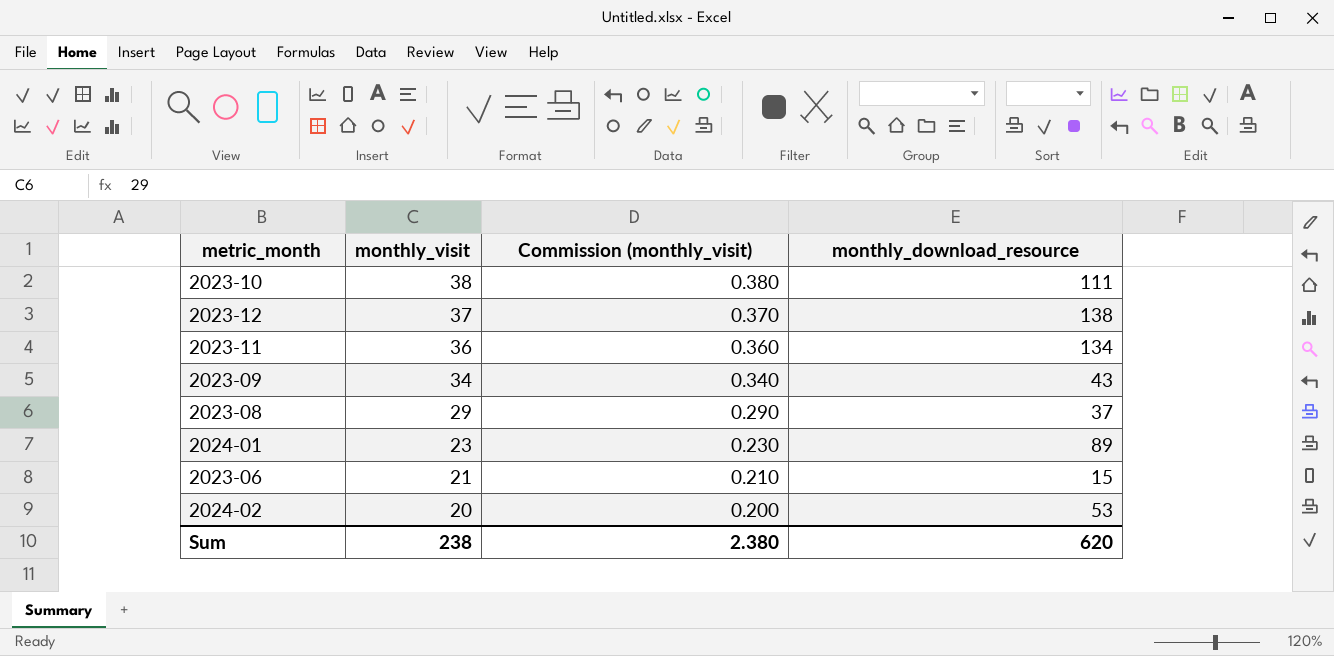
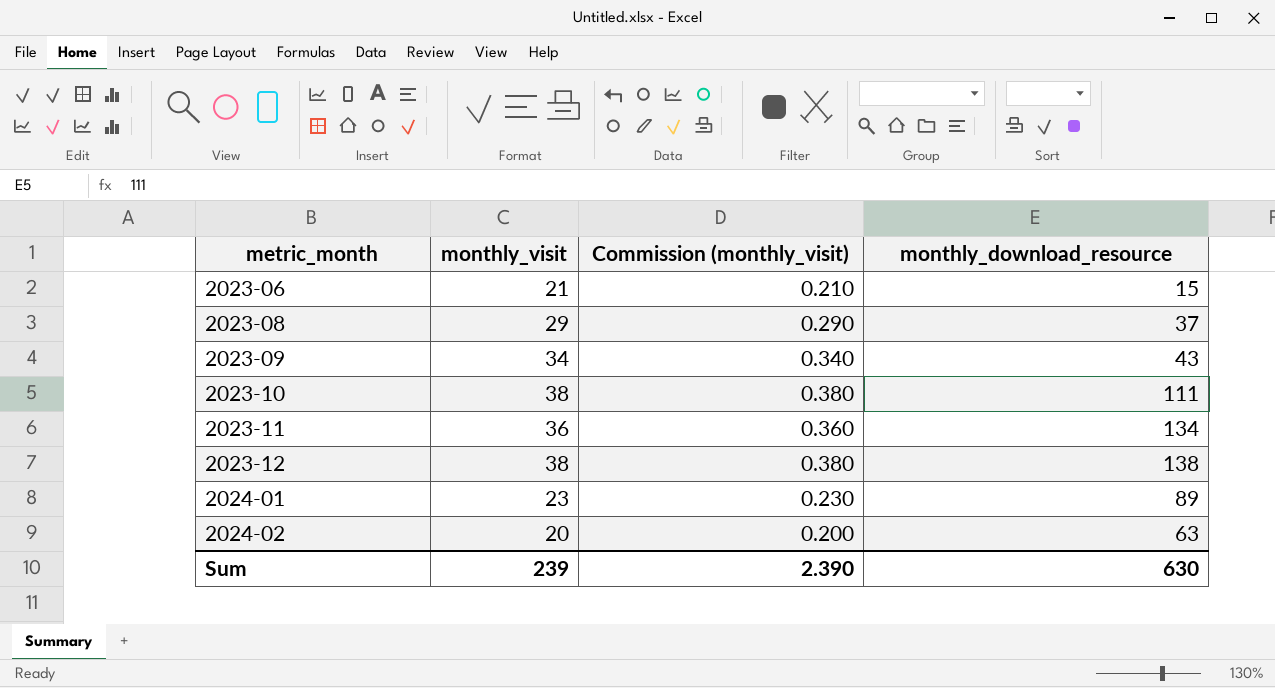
row order: monthly_visit descending -> metric_month ascending
2023-12 | monthly_visit: 37 -> 38
2023-12 | Commission (monthly_visit): 0.370 -> 0.380
2024-02 | monthly_download_resource: 53 -> 63
Sum | monthly_visit: 238 -> 239
Sum | Commission (monthly_visit): 2.380 -> 2.390
Sum | monthly_download_resource: 620 -> 630

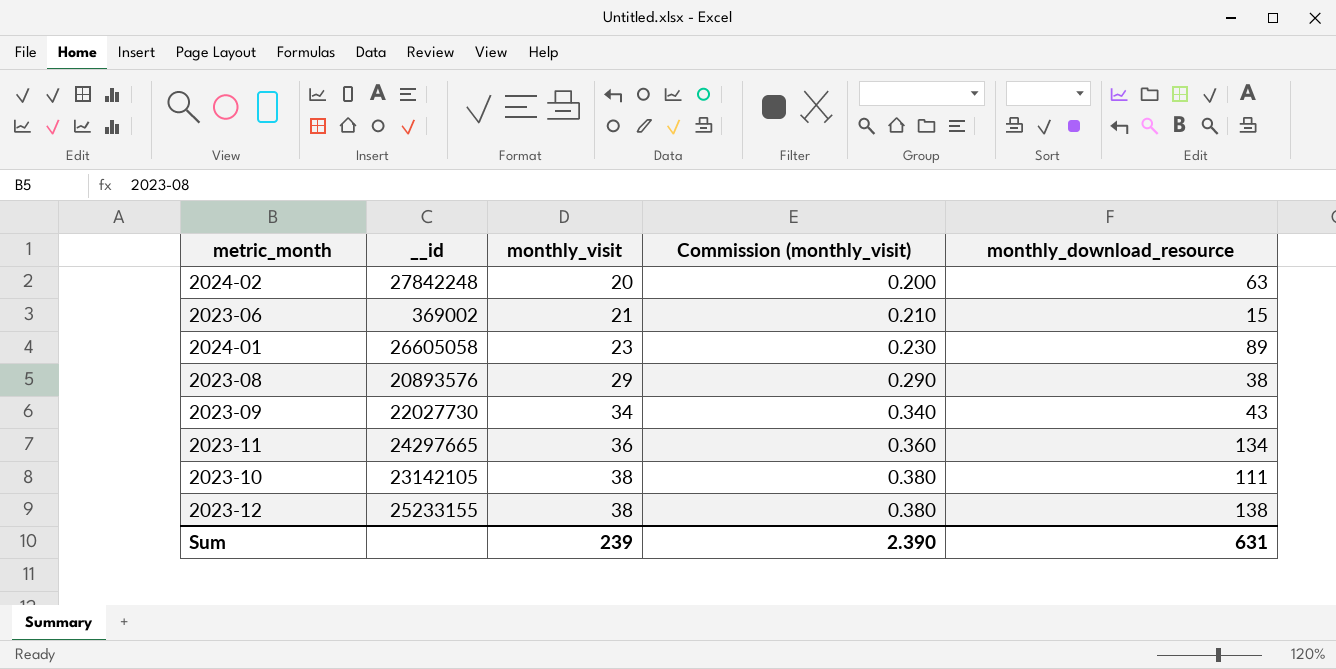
row order: metric_month ascending -> monthly_visit ascending
column __id | position: none -> 2
2023-08 | monthly_download_resource: 37 -> 38
Sum | monthly_download_resource: 630 -> 631

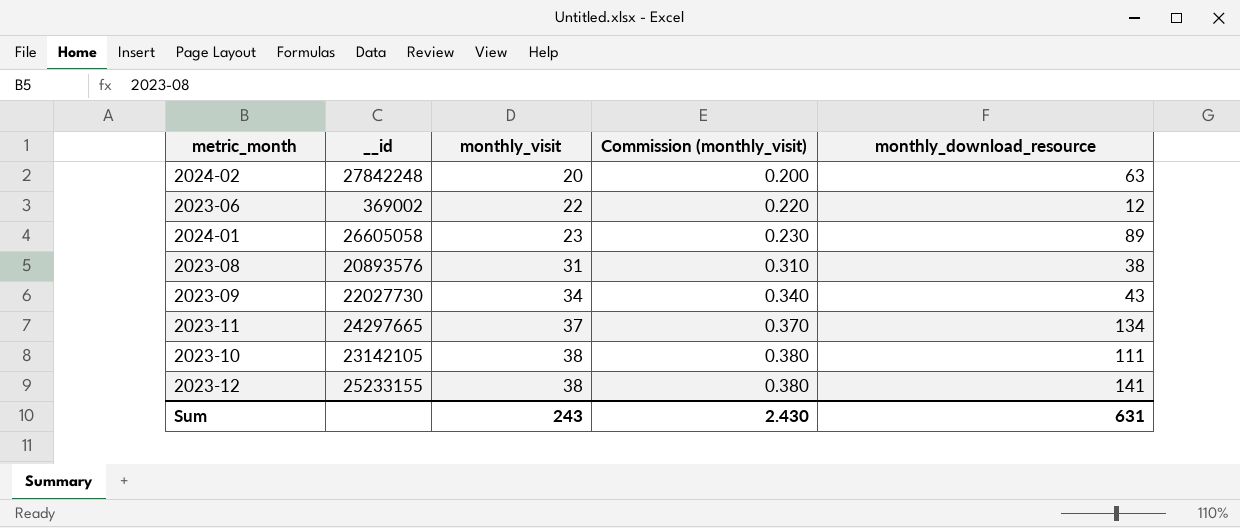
2023-06 | monthly_visit: 21 -> 22
2023-06 | Commission (monthly_visit): 0.210 -> 0.220
2023-06 | monthly_download_resource: 15 -> 12
2023-08 | monthly_visit: 29 -> 31
2023-08 | Commission (monthly_visit): 0.290 -> 0.310
2023-11 | monthly_visit: 36 -> 37
2023-11 | Commission (monthly_visit): 0.360 -> 0.370
2023-12 | monthly_download_resource: 138 -> 141
Sum | monthly_visit: 239 -> 243
Sum | Commission (monthly_visit): 2.390 -> 2.430

